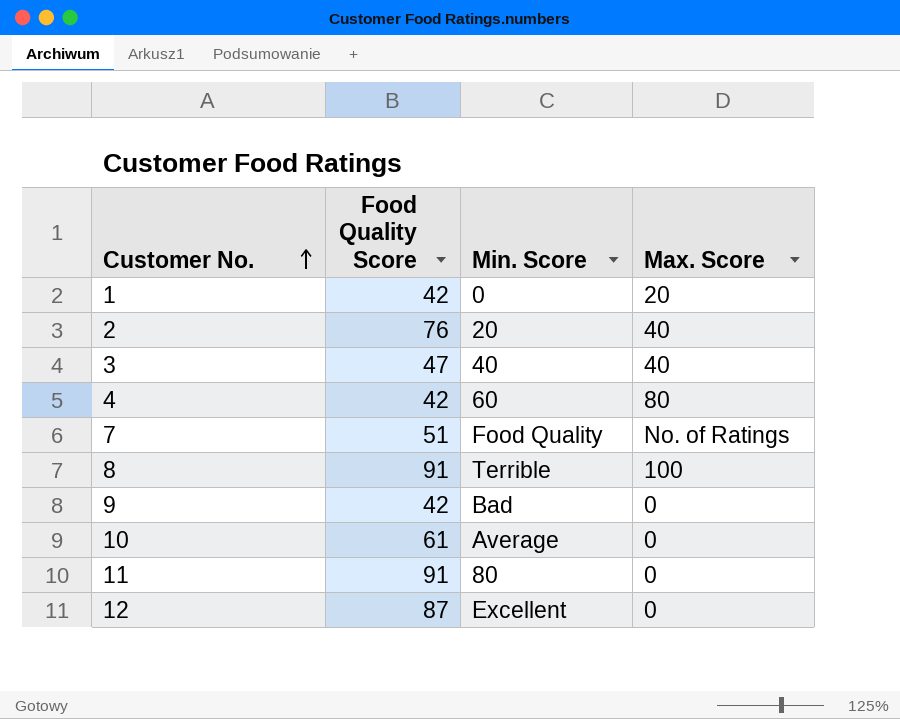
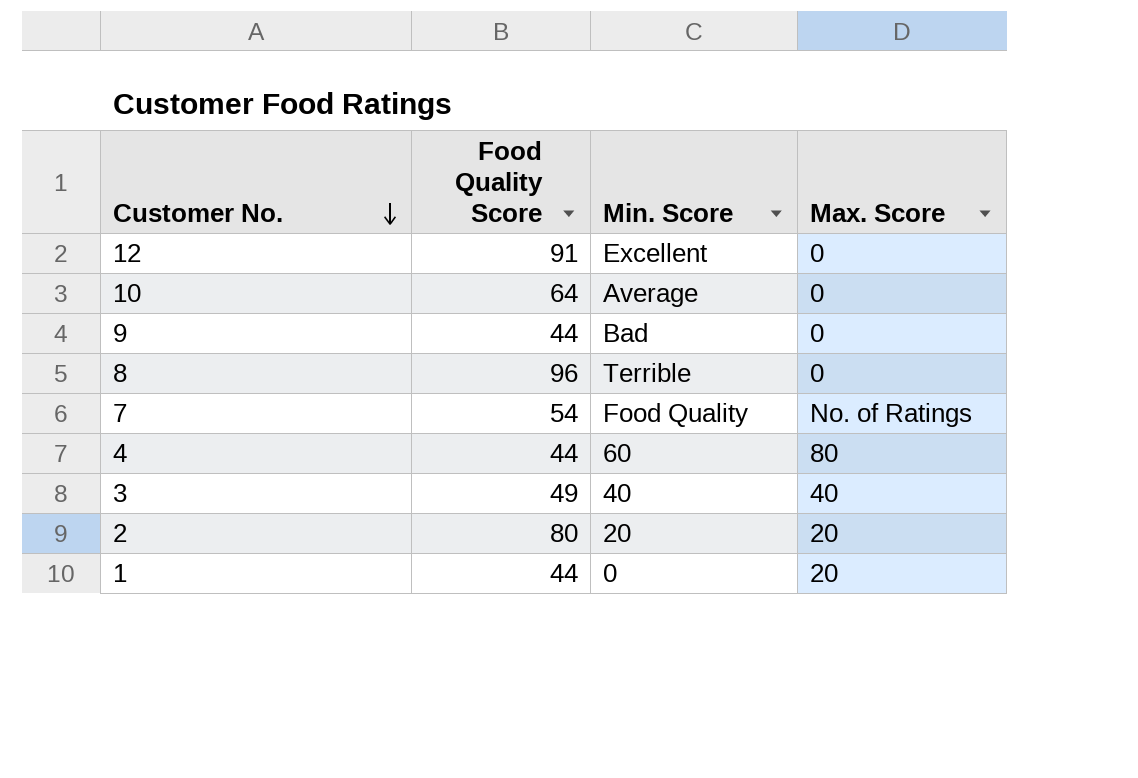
row order: Customer No. ascending -> Customer No. descending
row 11: 91 | 80 | 0 -> none
12 | Food Quality Score: 87 -> 91
10 | Food Quality Score: 61 -> 64
9 | Food Quality Score: 42 -> 44
8 | Food Quality Score: 91 -> 96
8 | Max. Score: 100 -> 0
7 | Food Quality Score: 51 -> 54
4 | Food Quality Score: 42 -> 44
3 | Food Quality Score: 47 -> 49
2 | Food Quality Score: 76 -> 80
2 | Max. Score: 40 -> 20
1 | Food Quality Score: 42 -> 44

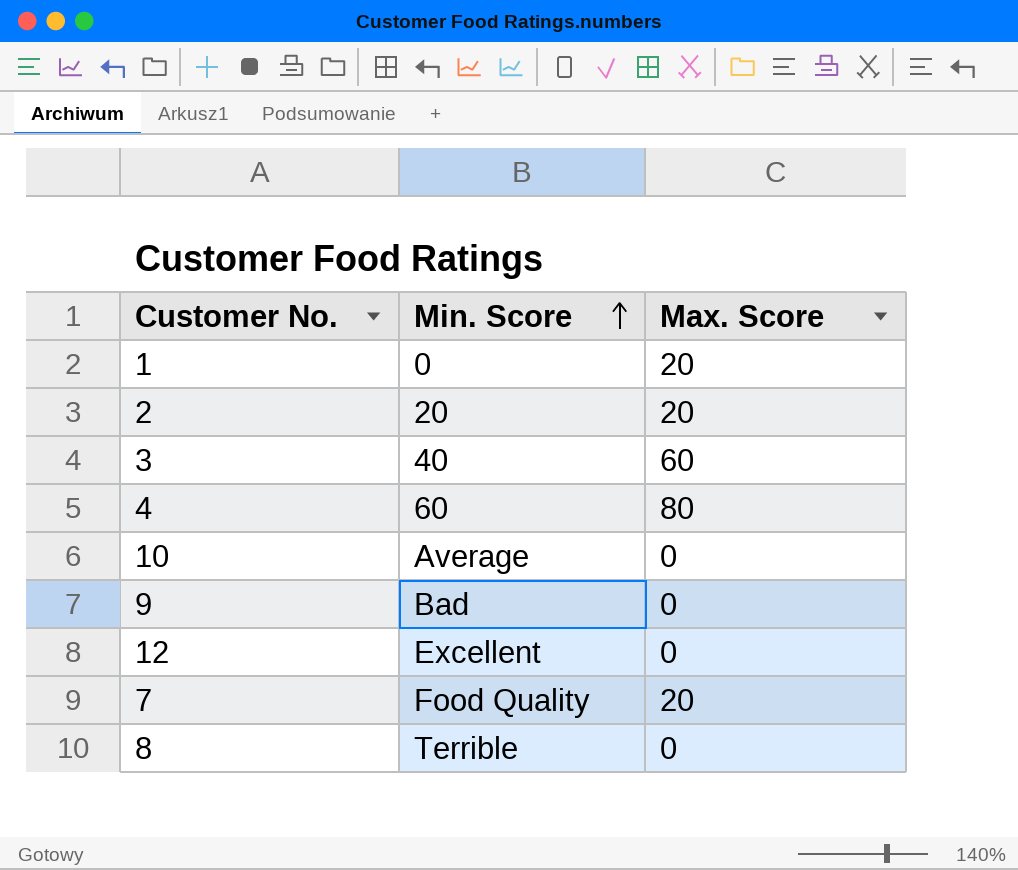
row order: Customer No. descending -> Min. Score ascending
column Food Quality Score | position: 2 -> none
3 | Max. Score: 40 -> 60
7 | Max. Score: No. of Ratings -> 20

